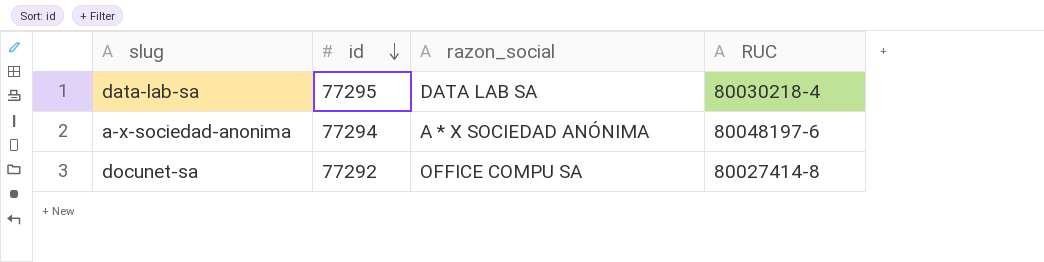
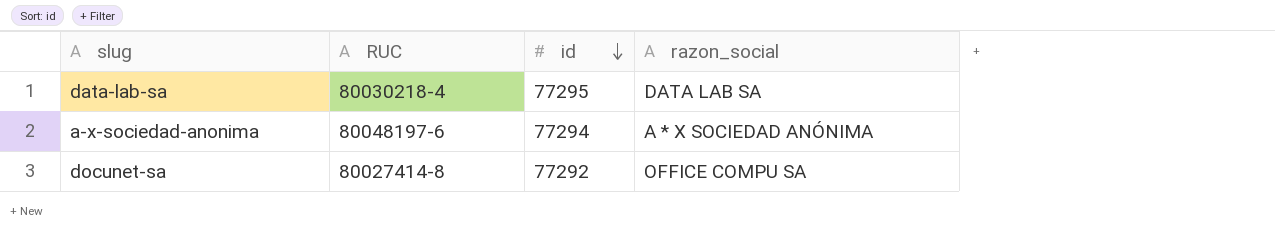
column RUC | position: 4 -> 2

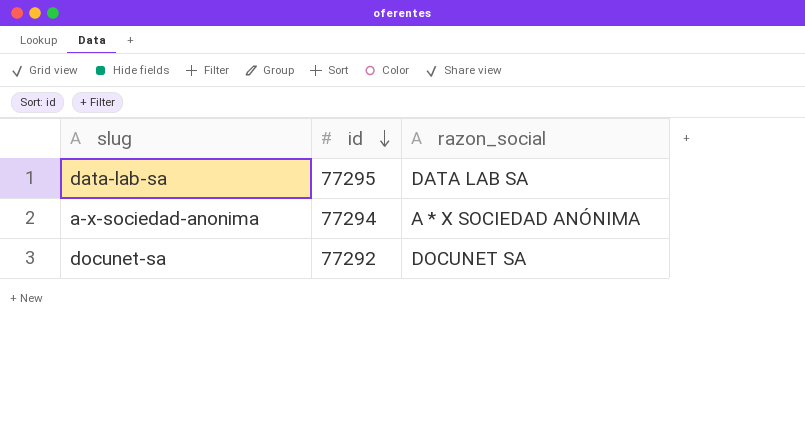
column RUC | position: 2 -> none
docunet-sa | razon_social: OFFICE COMPU SA -> DOCUNET SA

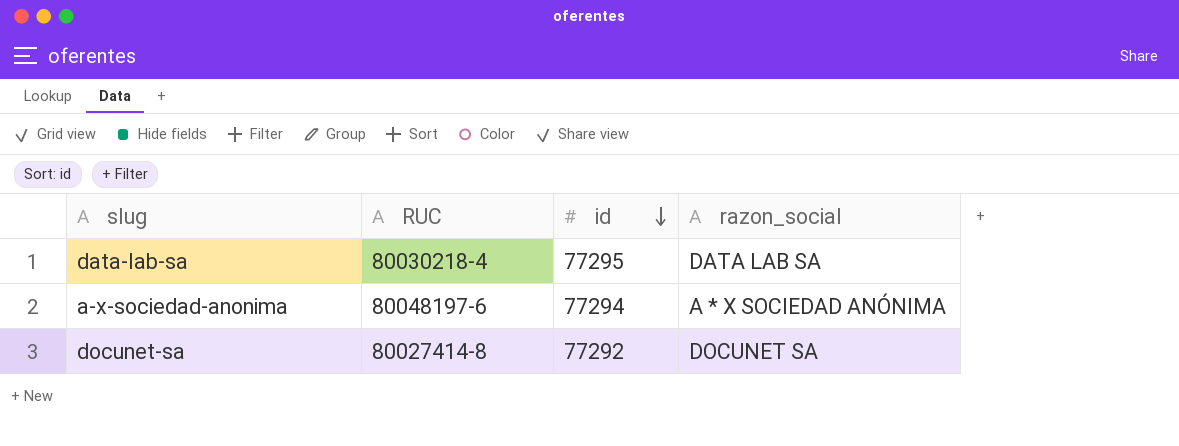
column RUC | position: none -> 2

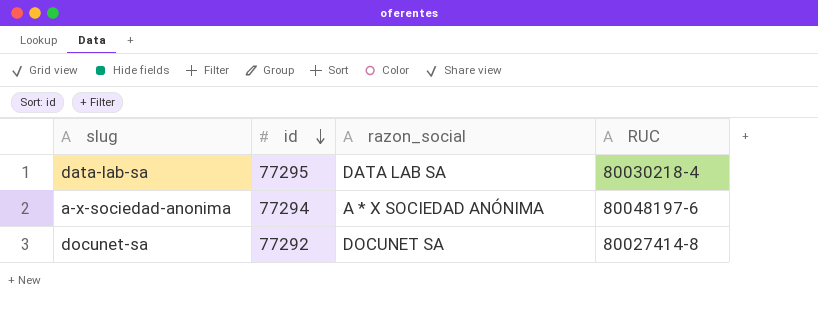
column RUC | position: 2 -> 4

